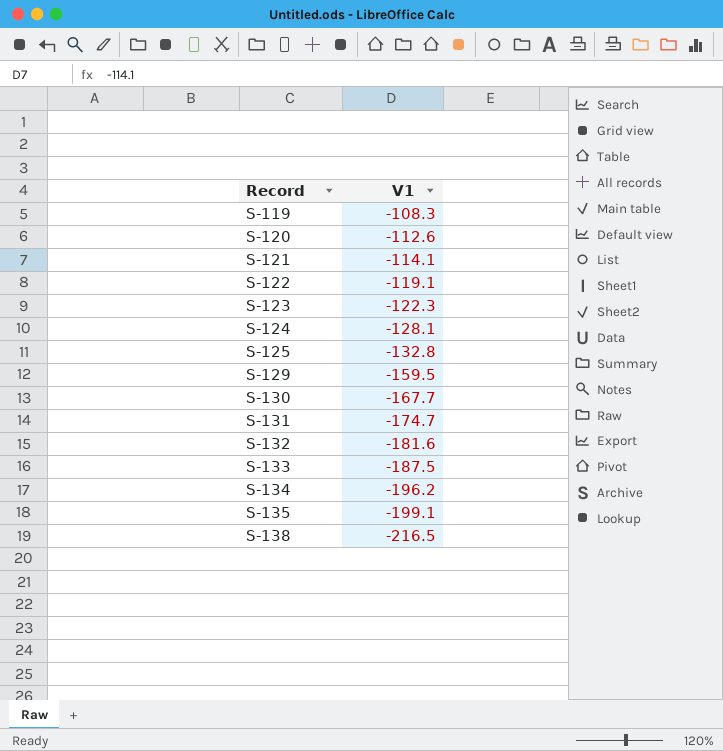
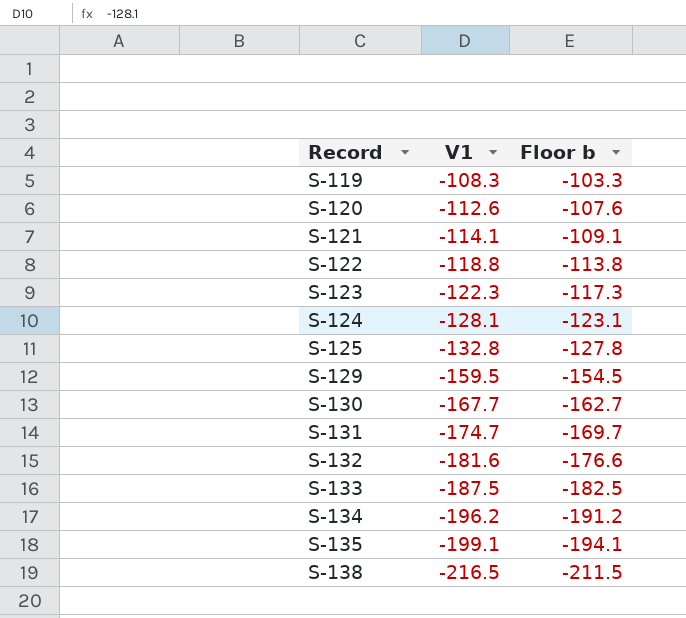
column Floor b | formula: none -> [V1] + 5
S-122 | V1: -119.1 -> -118.8

